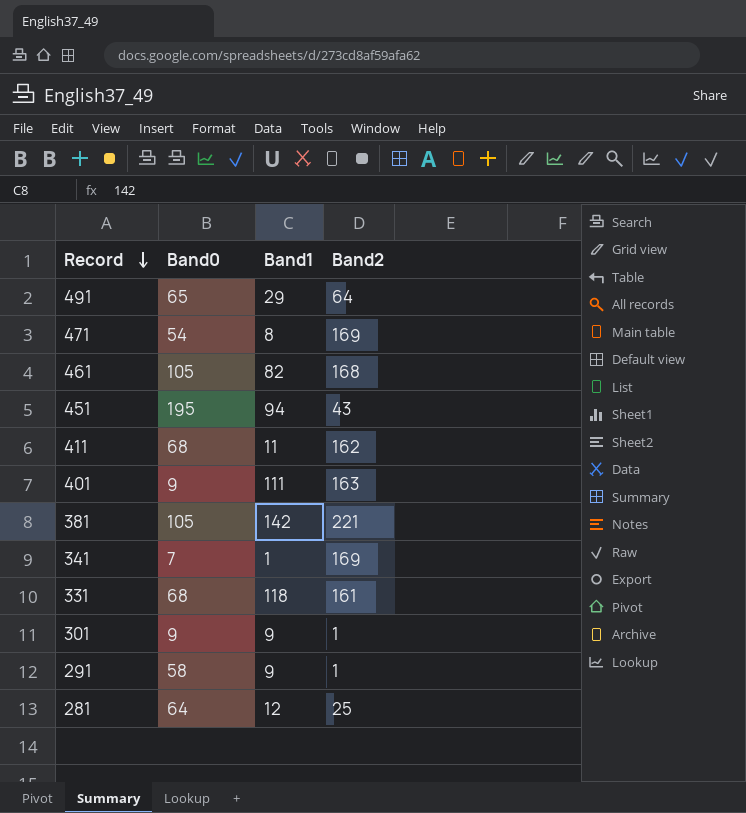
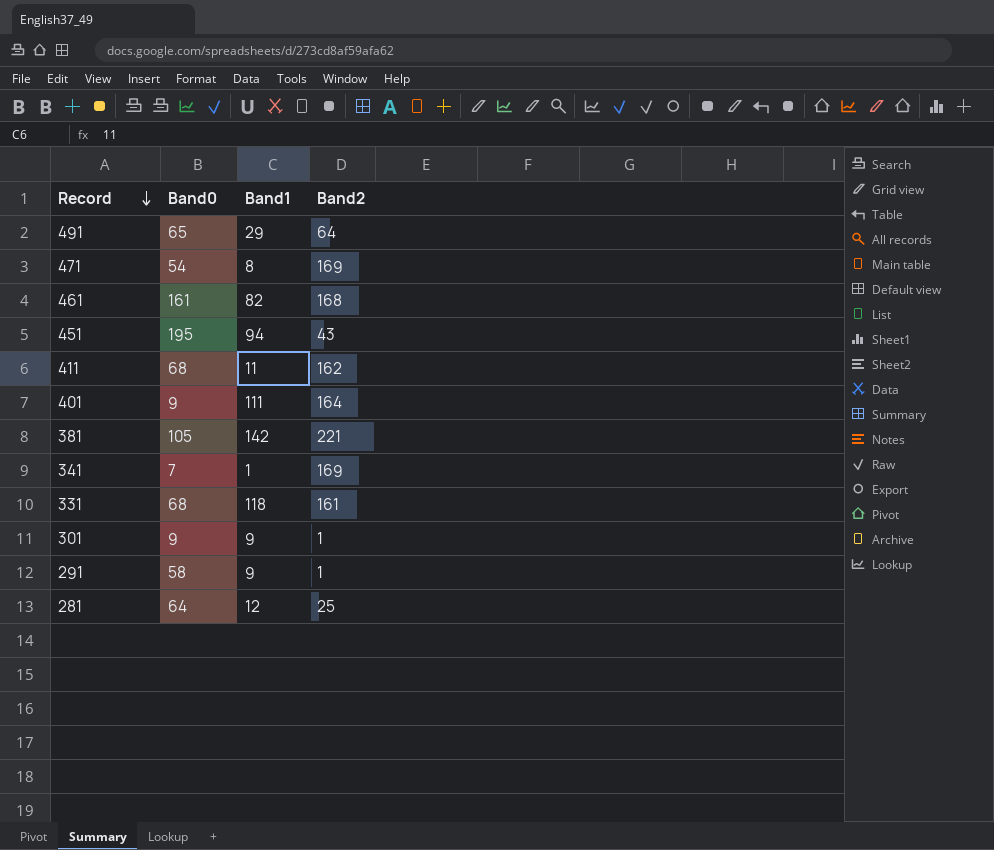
461 | Band0: 105 -> 161
401 | Band2: 163 -> 164

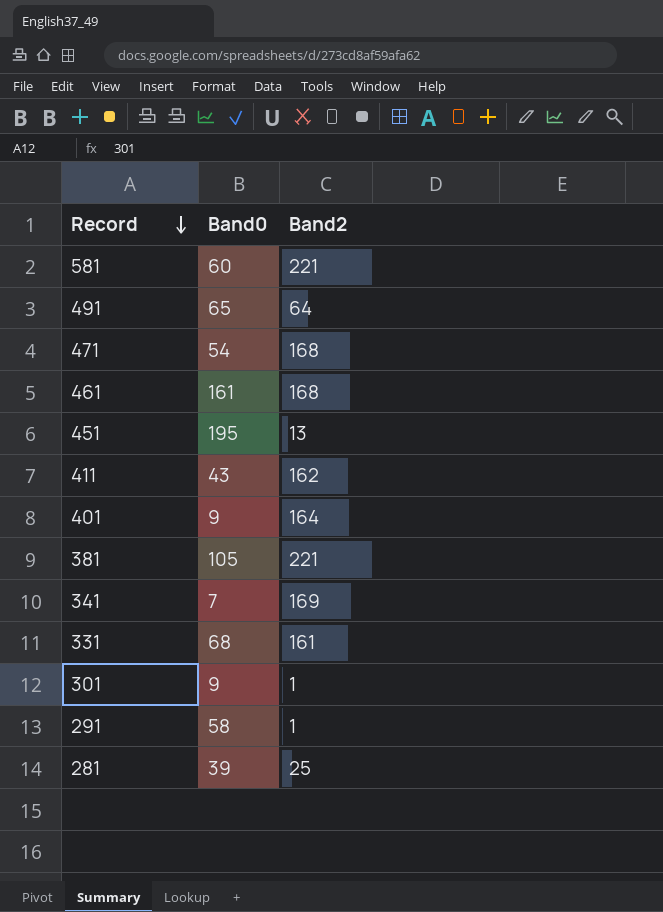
column Band1 | position: 3 -> none
row 581: none -> 60 | 221
471 | Band2: 169 -> 168
451 | Band2: 43 -> 13
411 | Band0: 68 -> 43
281 | Band0: 64 -> 39

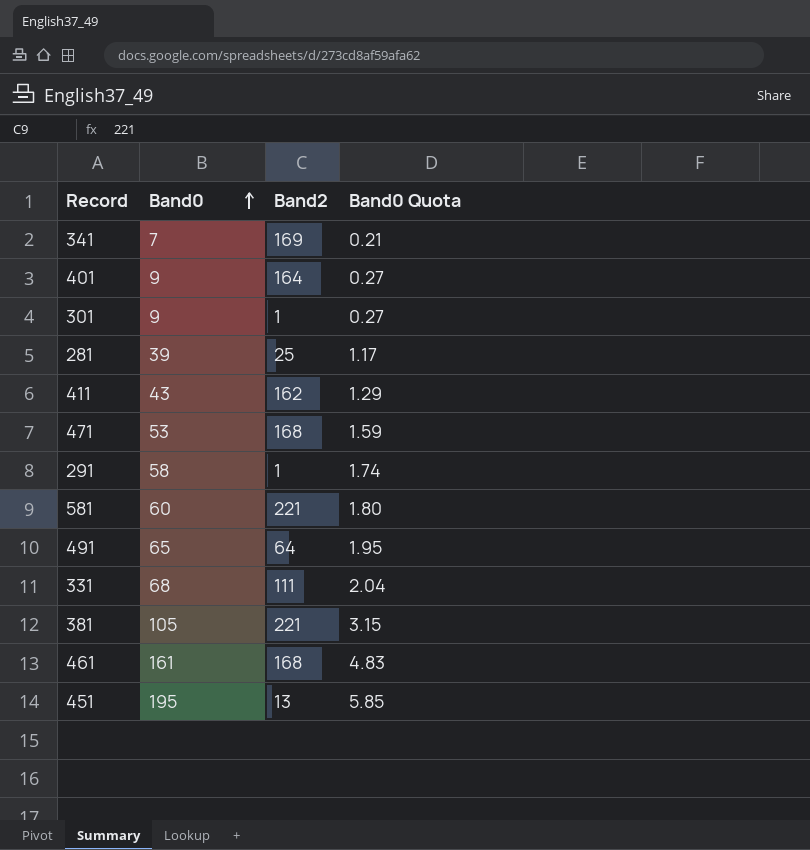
row order: Record descending -> Band0 ascending
column Band0 Quota | formula: none -> [Band0] * 0.03
471 | Band0: 54 -> 53
331 | Band2: 161 -> 111

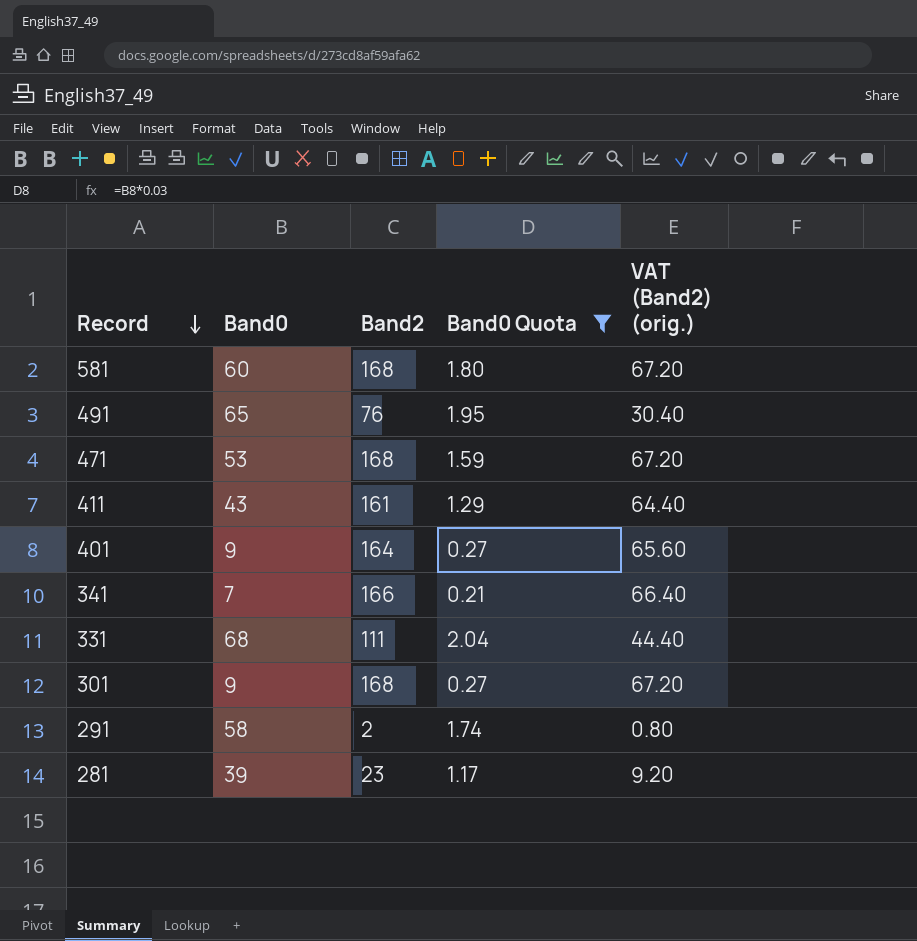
filter: none -> Band0 Quota <= 2.04
row order: Band0 ascending -> Record descending
column VAT (Band2) (orig.) | formula: none -> [Band2] * 0.4
581 | Band2: 221 -> 168
491 | Band2: 64 -> 76
411 | Band2: 162 -> 161
341 | Band2: 169 -> 166
301 | Band2: 1 -> 168
291 | Band2: 1 -> 2
281 | Band2: 25 -> 23

